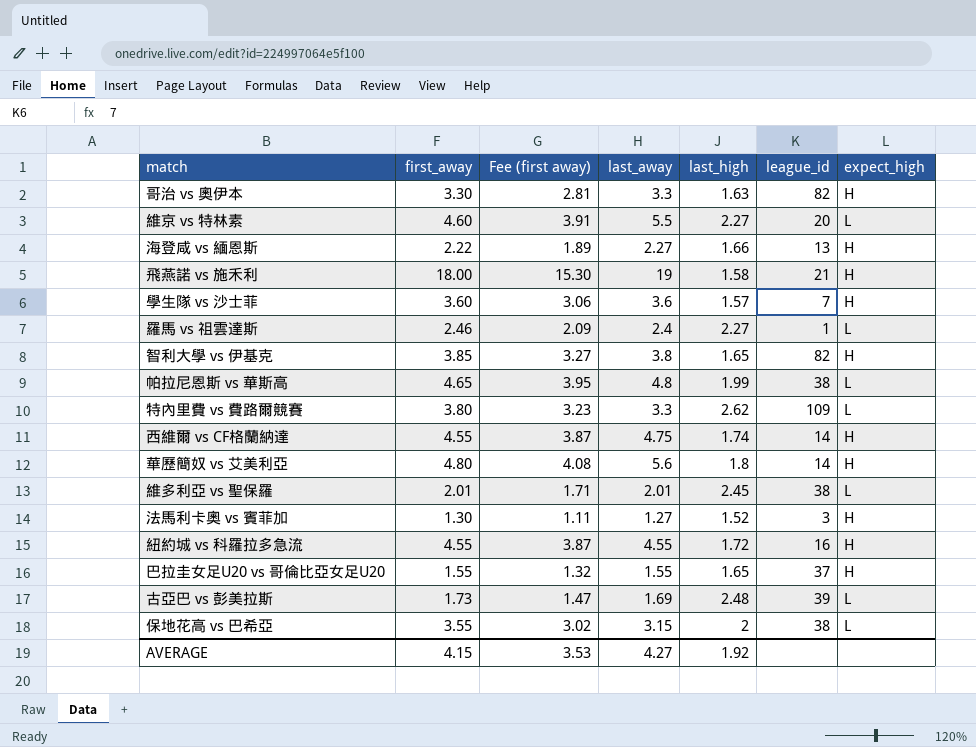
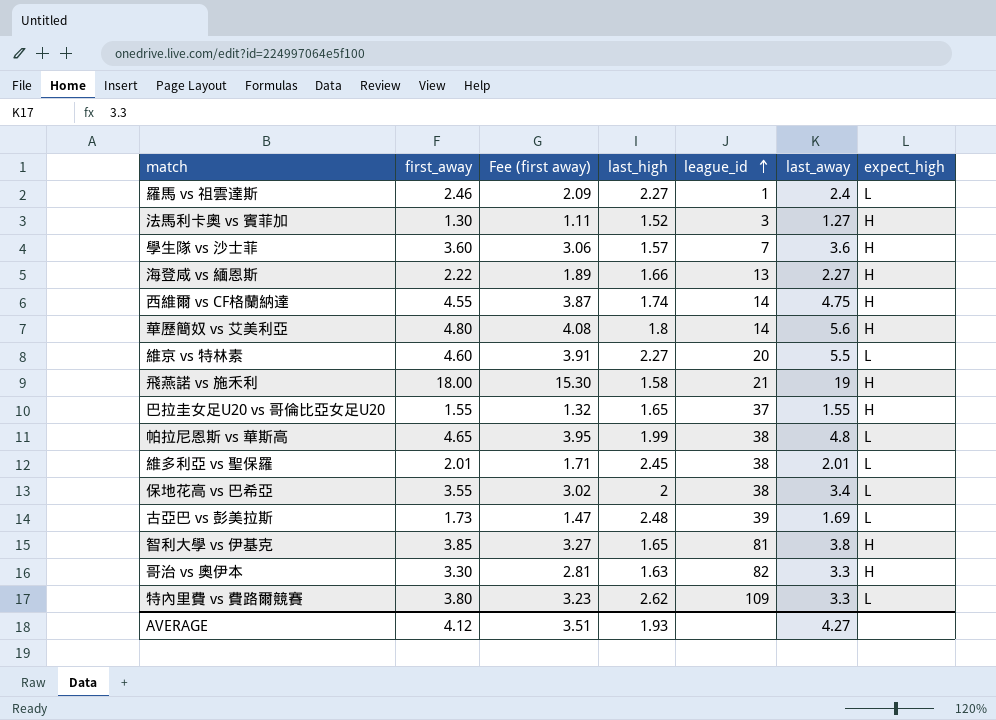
row order: none -> league_id ascending
column last_away | position: 4 -> 6
row 紐約城 vs 科羅拉多急流: 4.55 | 3.87 | 4.55 | 1.72 | 16 | H -> none
保地花高 vs 巴希亞 | last_away: 3.15 -> 3.4
智利大學 vs 伊基克 | league_id: 82 -> 81
AVERAGE | first_away: 4.15 -> 4.12
AVERAGE | Fee (first away): 3.53 -> 3.51
AVERAGE | last_high: 1.92 -> 1.93

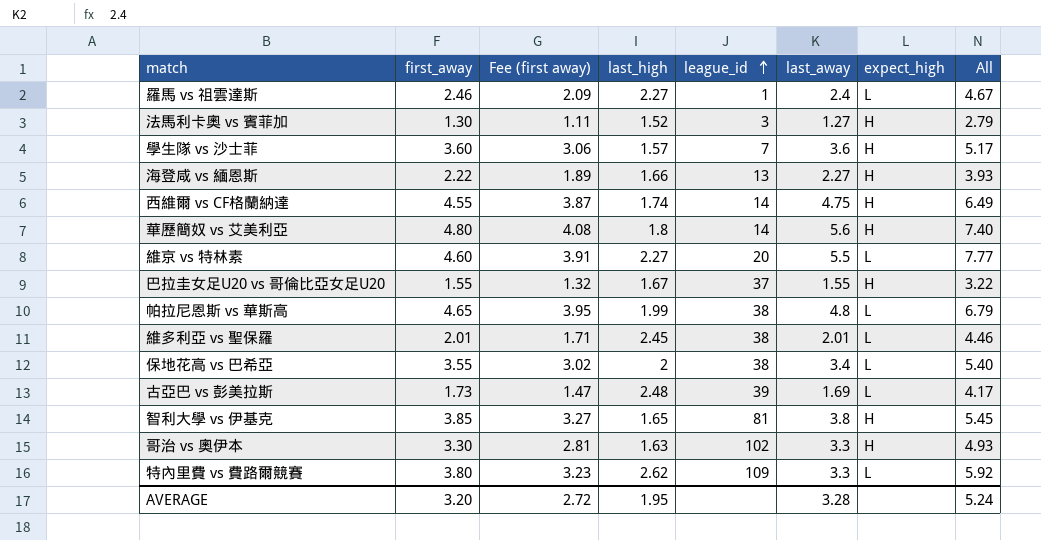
column All | formula: none -> [last_high] + [last_away]
row 飛燕諾 vs 施禾利: 18.00 | 15.30 | 1.58 | 21 | 19 | H -> none
巴拉圭女足U20 vs 哥倫比亞女足U20 | last_high: 1.65 -> 1.67
哥治 vs 奧伊本 | league_id: 82 -> 102
AVERAGE | first_away: 4.12 -> 3.20
AVERAGE | Fee (first away): 3.51 -> 2.72
AVERAGE | last_high: 1.93 -> 1.95
AVERAGE | last_away: 4.27 -> 3.28

